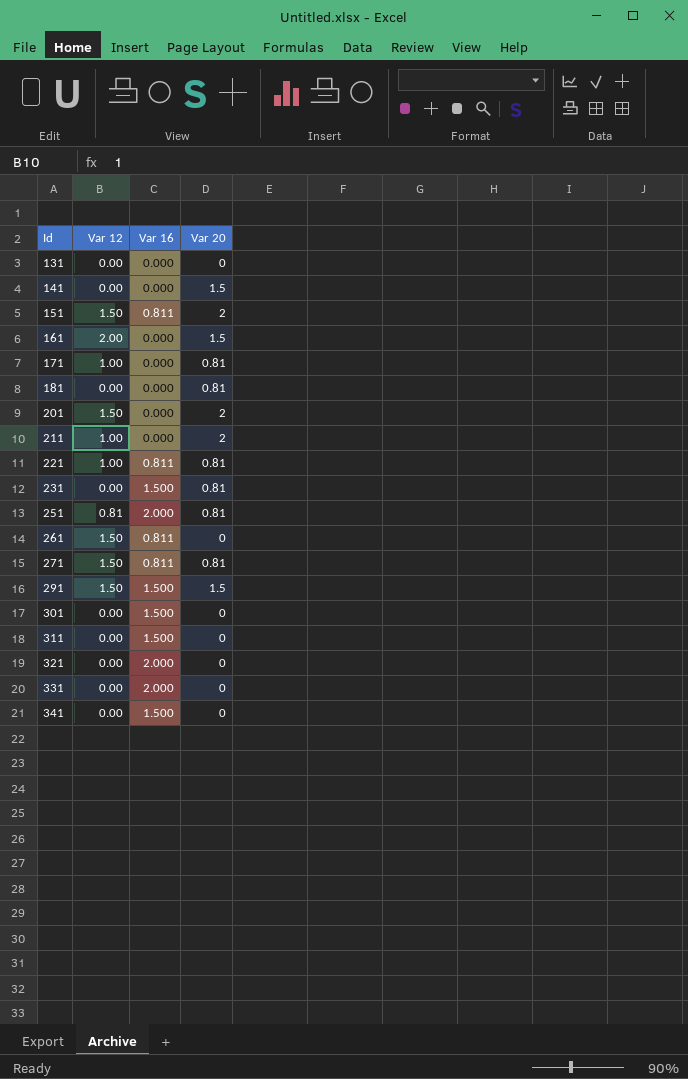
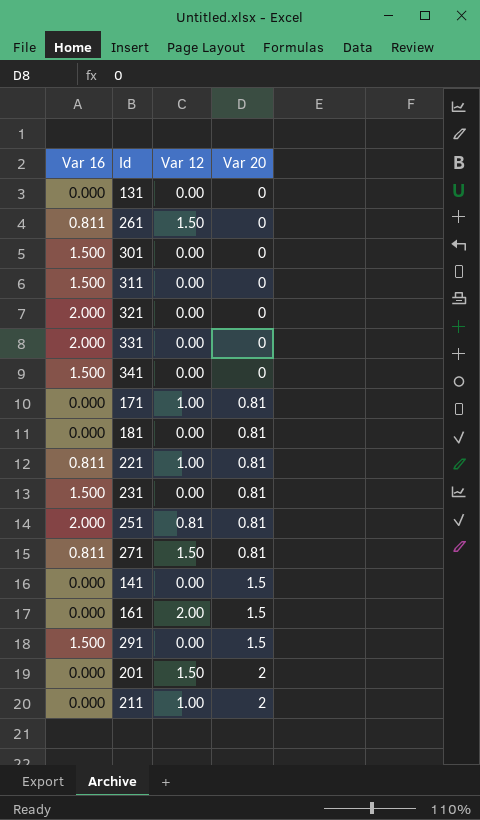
row order: Id ascending -> Var 20 ascending
column Var 16 | position: 3 -> 1
row 151: 1.50 | 0.811 | 2 -> none
291 | Var 12: 1.50 -> 0.00

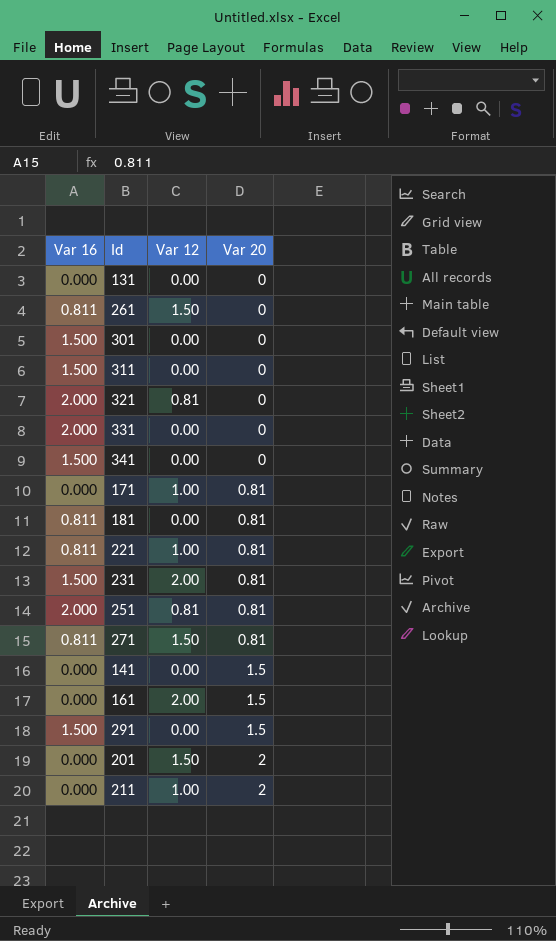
321 | Var 12: 0.00 -> 0.81
181 | Var 16: 0.000 -> 0.811
231 | Var 12: 0.00 -> 2.00

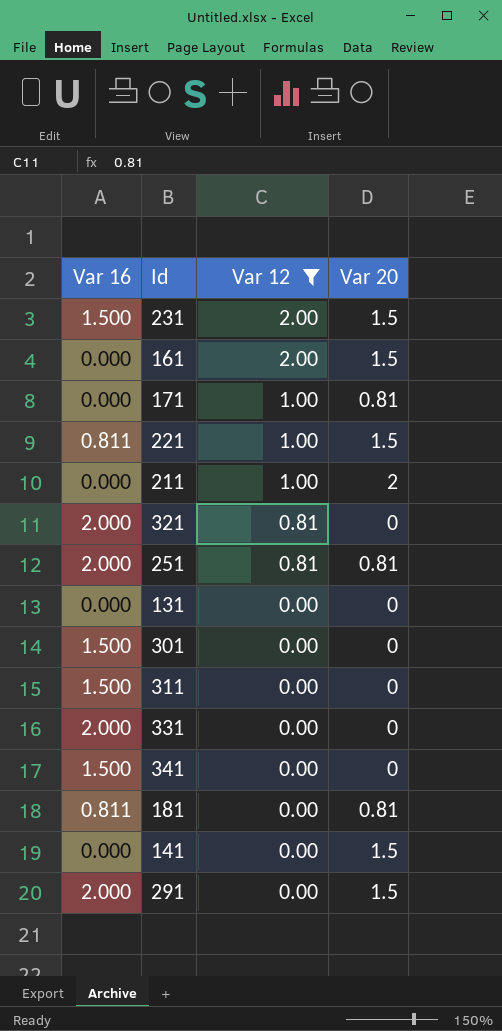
filter: none -> Var 12 != 1.50
row order: Var 20 ascending -> Var 12 descending
231 | Var 20: 0.81 -> 1.5
221 | Var 20: 0.81 -> 1.5
291 | Var 16: 1.500 -> 2.000

